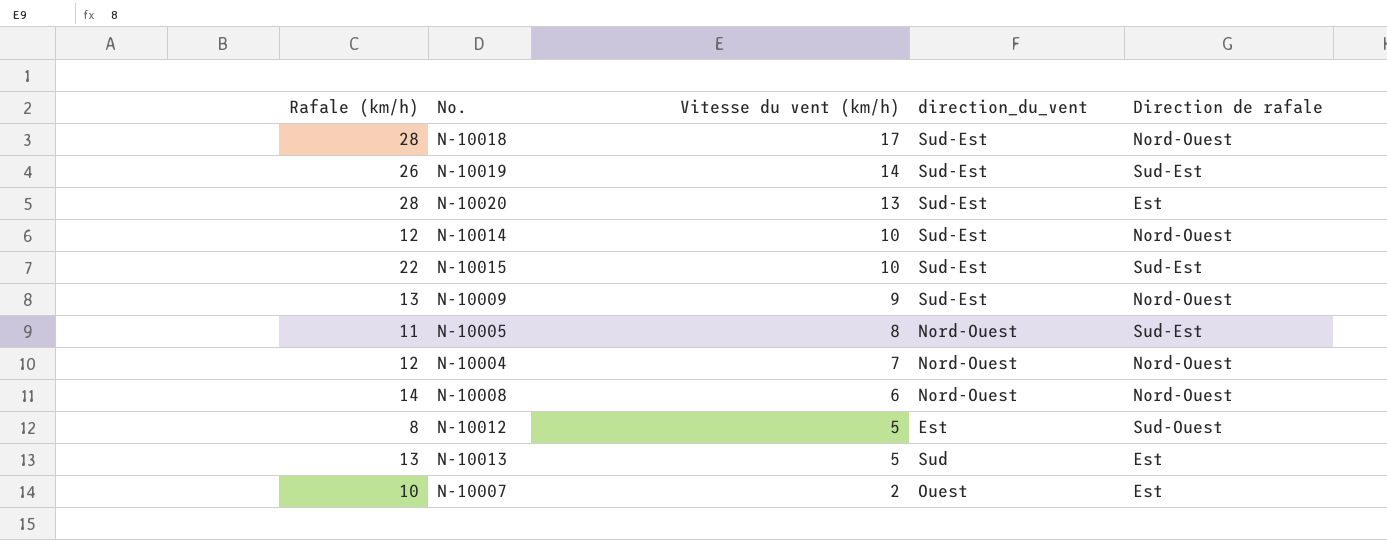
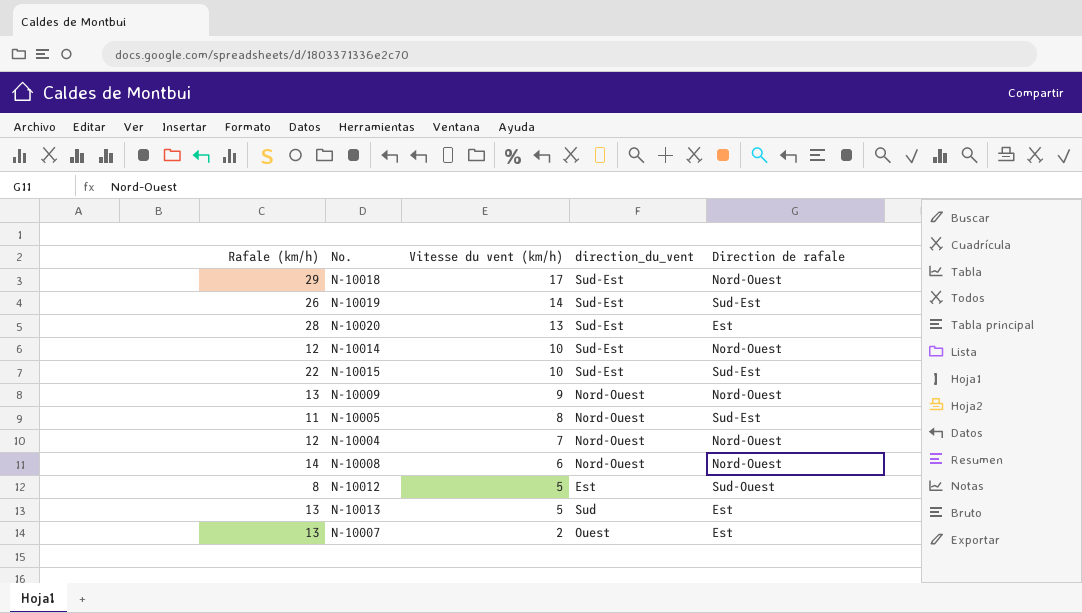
N-10018 | Rafale (km/h): 28 -> 29
N-10009 | direction_du_vent: Sud-Est -> Nord-Ouest
N-10007 | Rafale (km/h): 10 -> 13

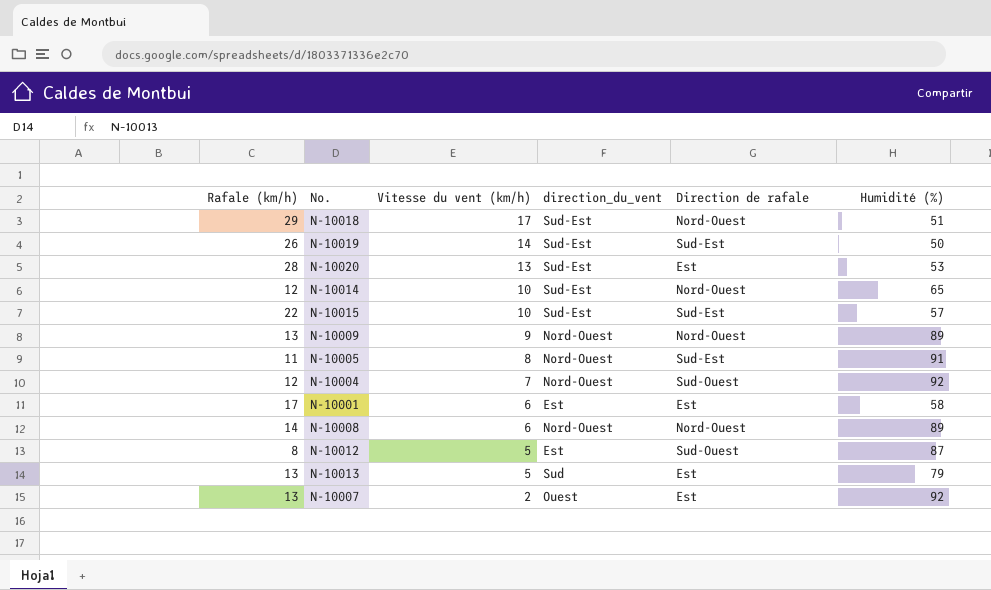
column Humidité (%) | position: none -> 6
N-10004 | Direction de rafale: Nord-Ouest -> Sud-Ouest
row N-10001: none -> 17 | 6 | Est | Est | 58

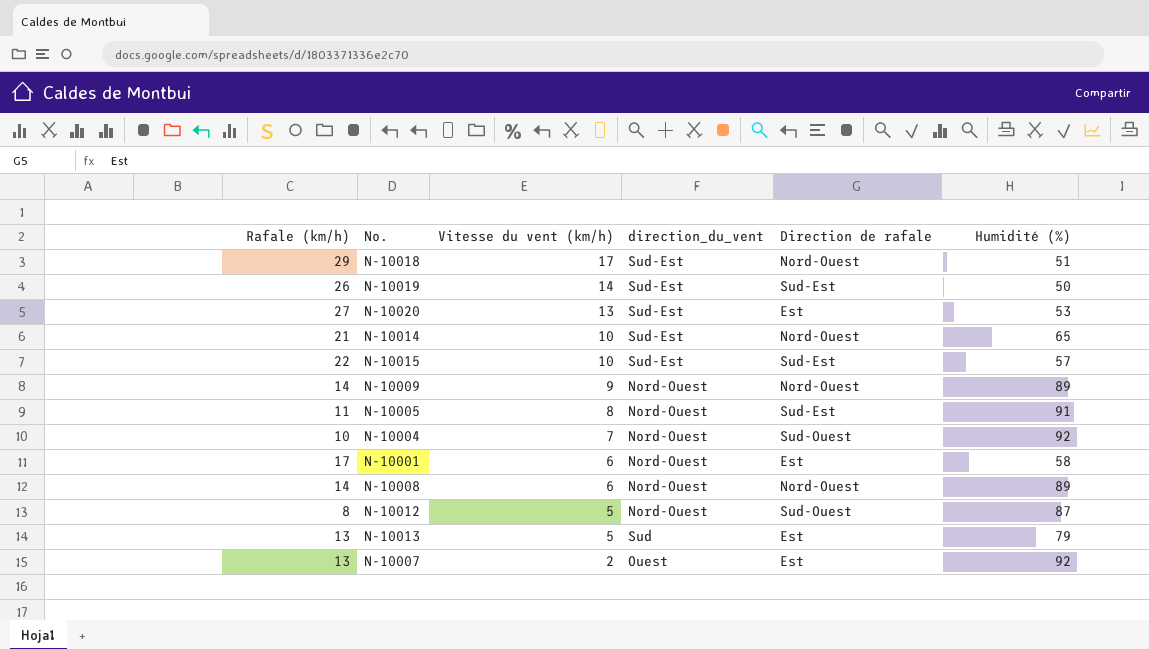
N-10020 | Rafale (km/h): 28 -> 27
N-10014 | Rafale (km/h): 12 -> 21
N-10009 | Rafale (km/h): 13 -> 14
N-10004 | Rafale (km/h): 12 -> 10
N-10001 | direction_du_vent: Est -> Nord-Ouest
N-10012 | direction_du_vent: Est -> Nord-Ouest

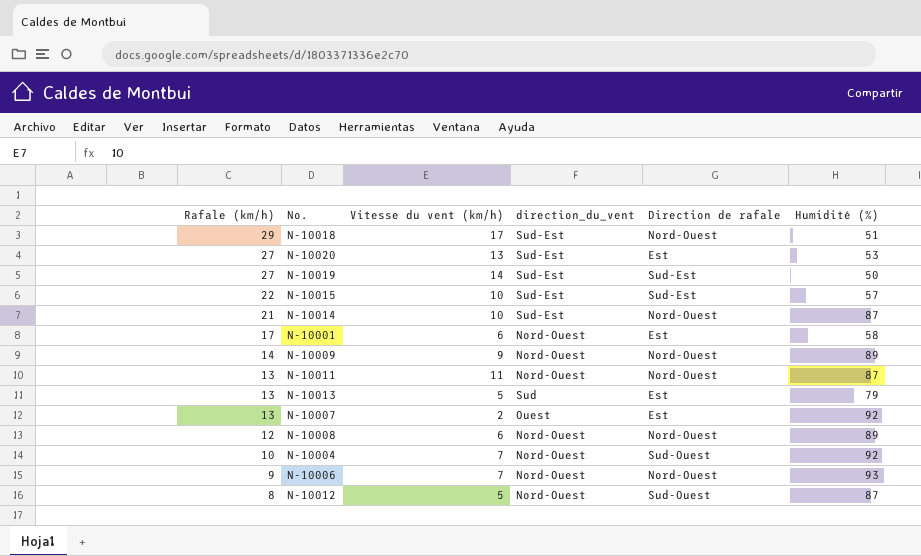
row order: Vitesse du vent (km/h) descending -> Rafale (km/h) descending
row N-10005: 11 | 8 | Nord-Ouest | Sud-Est | 91 -> none
N-10019 | Rafale (km/h): 26 -> 27
N-10014 | Humidité (%): 65 -> 87
row N-10011: none -> 13 | 11 | Nord-Ouest | Nord-Ouest | 87
N-10008 | Rafale (km/h): 14 -> 12
row N-10006: none -> 9 | 7 | Nord-Ouest | Nord-Ouest | 93

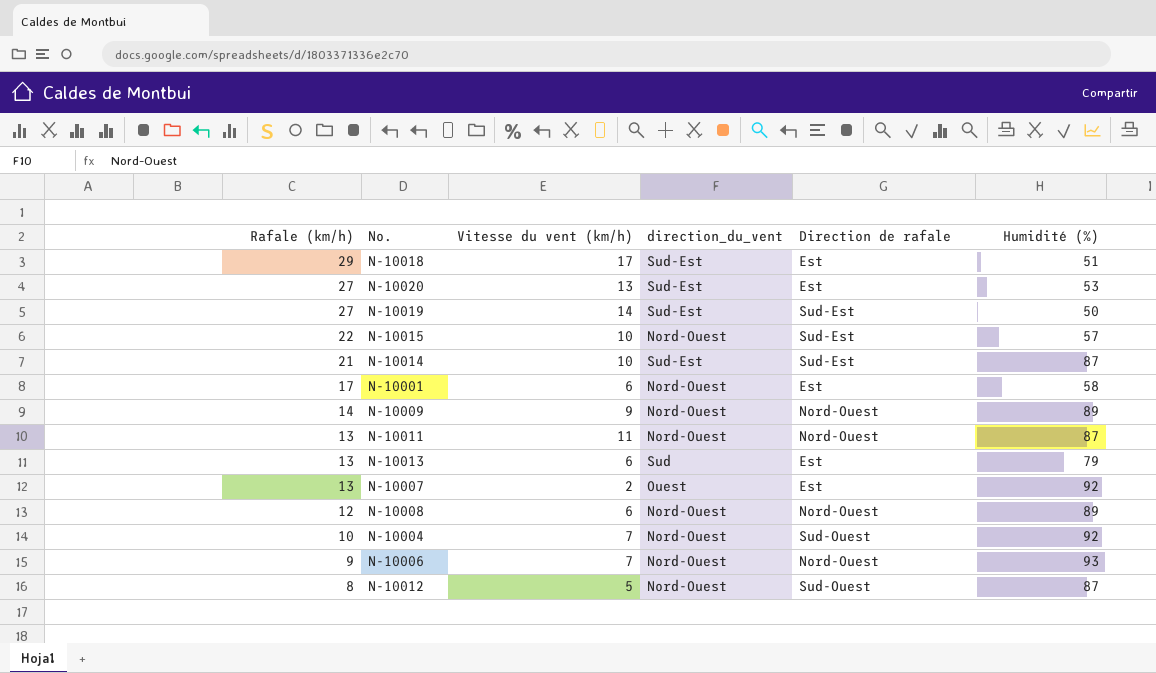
N-10018 | Direction de rafale: Nord-Ouest -> Est
N-10015 | direction_du_vent: Sud-Est -> Nord-Ouest
N-10014 | Direction de rafale: Nord-Ouest -> Sud-Est
N-10013 | Vitesse du vent (km/h): 5 -> 6

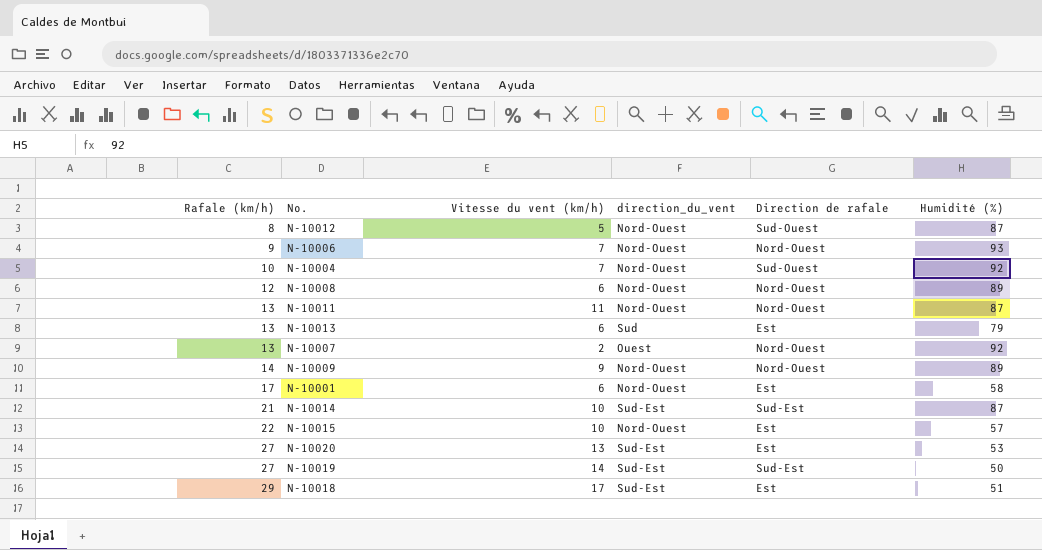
row order: Rafale (km/h) descending -> Rafale (km/h) ascending
N-10007 | Direction de rafale: Est -> Nord-Ouest
N-10015 | Direction de rafale: Sud-Est -> Est

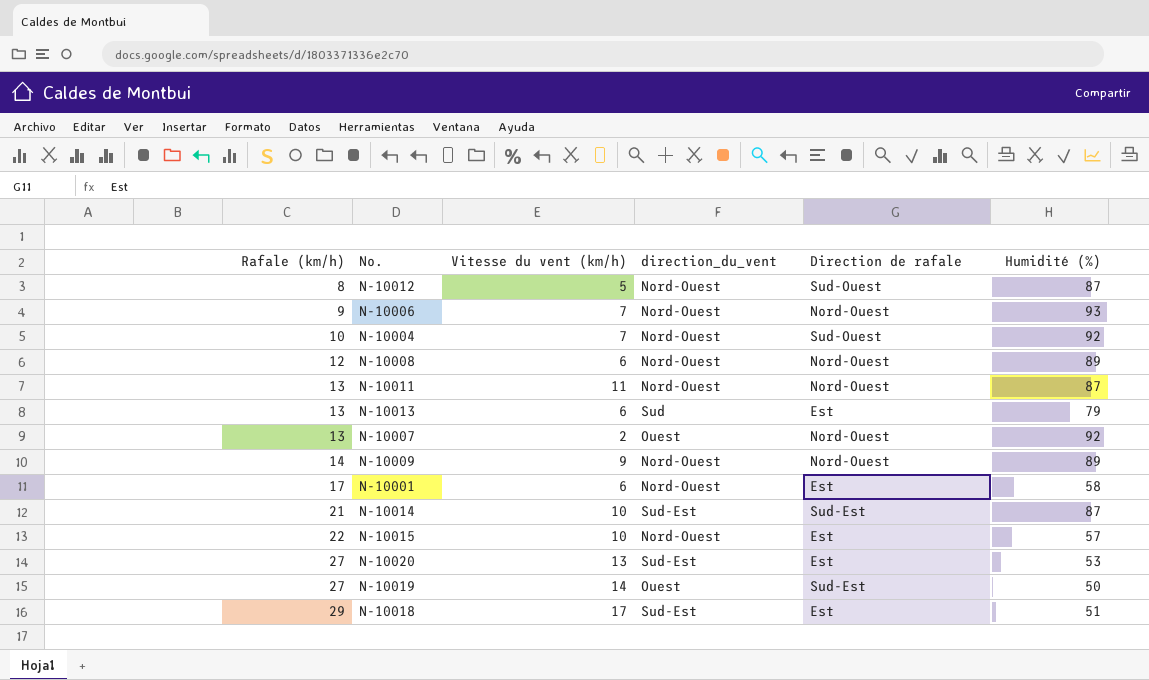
N-10019 | direction_du_vent: Sud-Est -> Ouest

